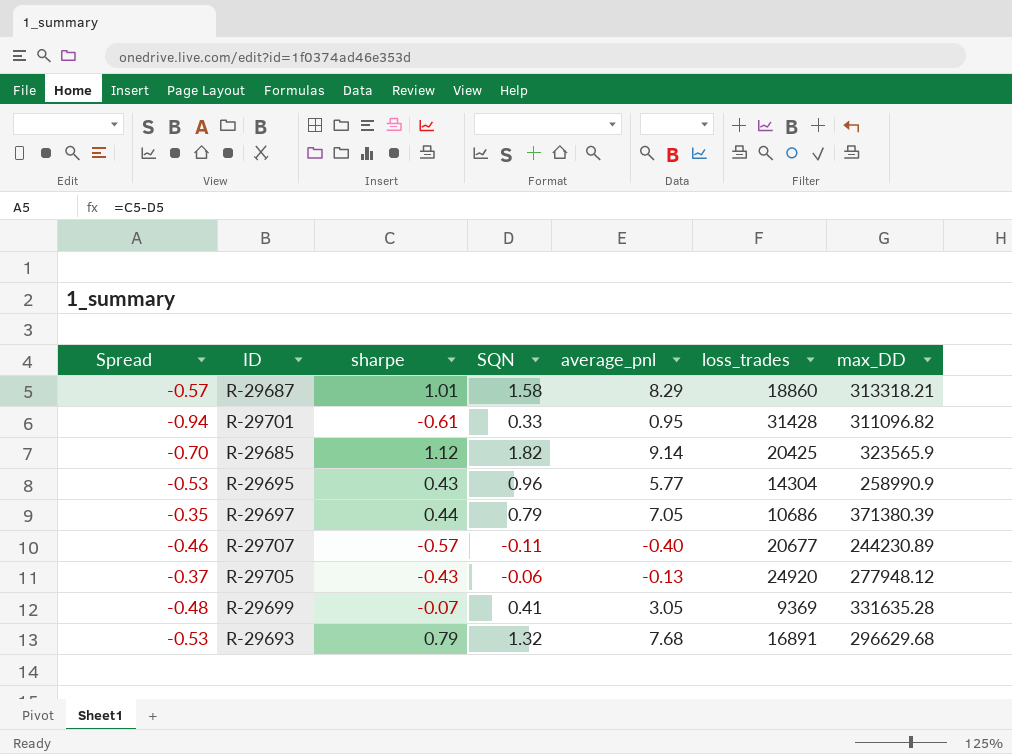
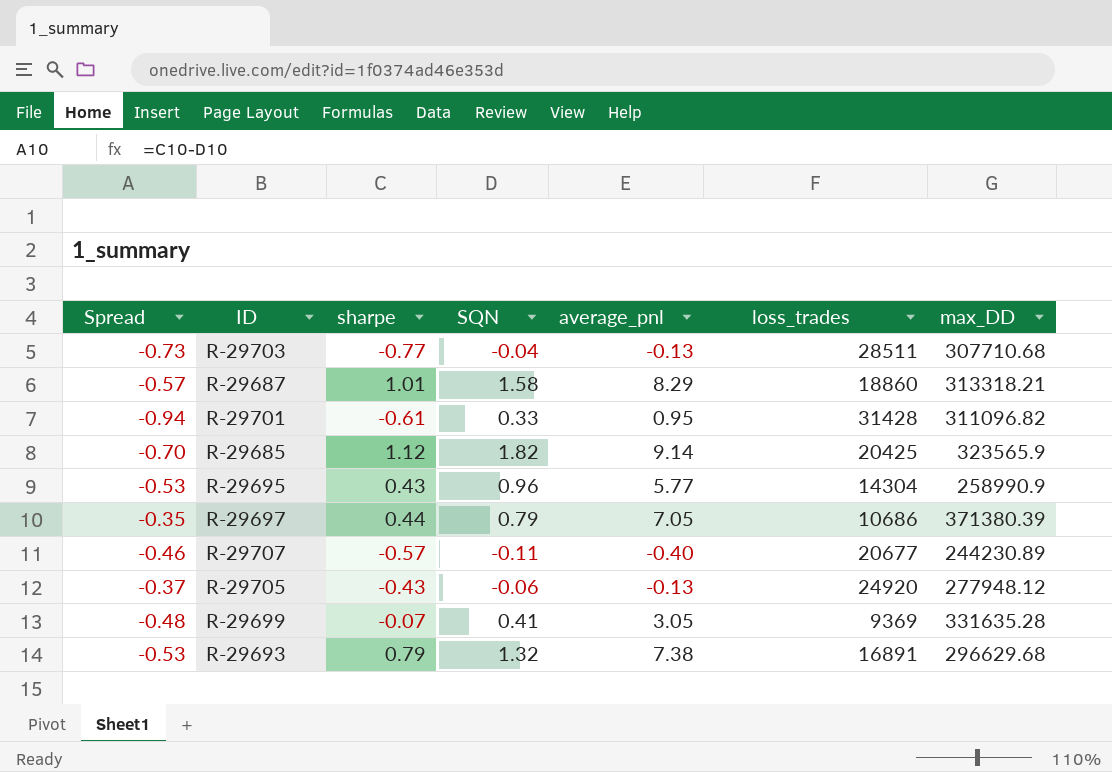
row R-29703: none -> -0.73 | -0.77 | -0.04 | -0.13 | 28511 | 307710.68
R-29693 | average_pnl: 7.68 -> 7.38

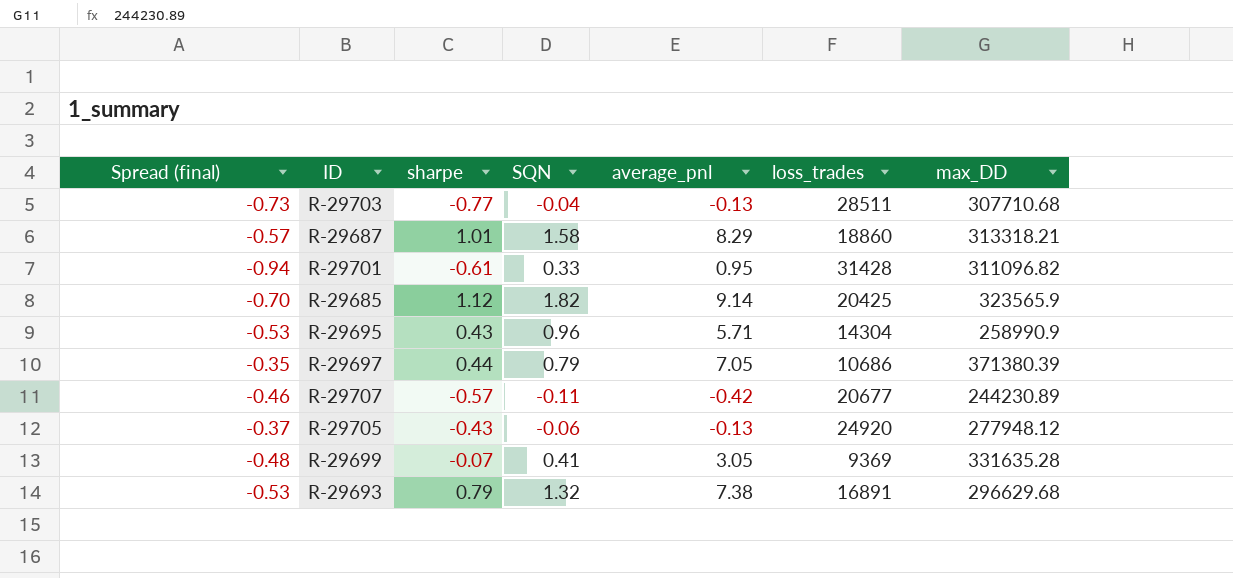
column name: Spread -> Spread (final)
R-29695 | average_pnl: 5.77 -> 5.71
R-29707 | average_pnl: -0.40 -> -0.42

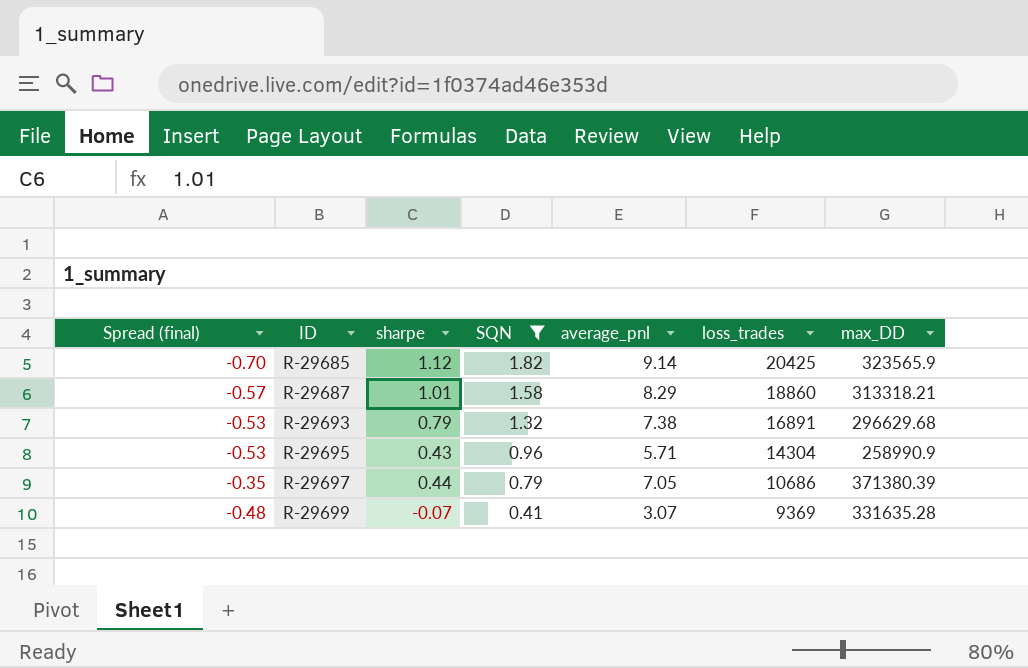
filter: none -> SQN >= 0.41
row order: none -> ID ascending
R-29699 | average_pnl: 3.05 -> 3.07

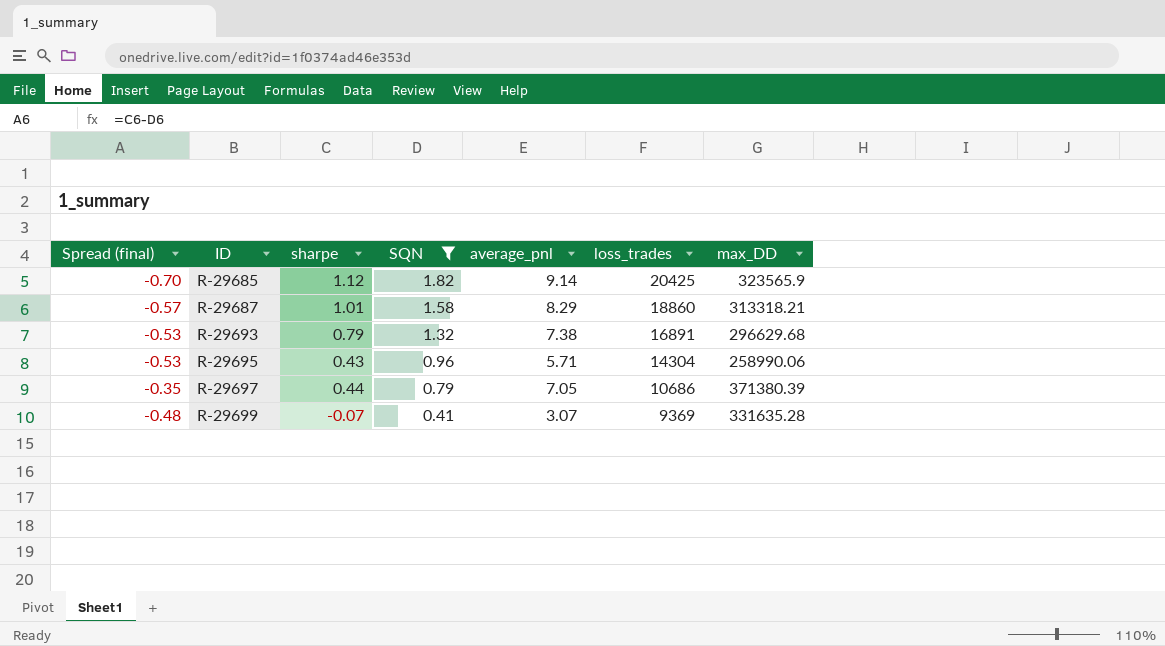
R-29695 | max_DD: 258990.9 -> 258990.06

